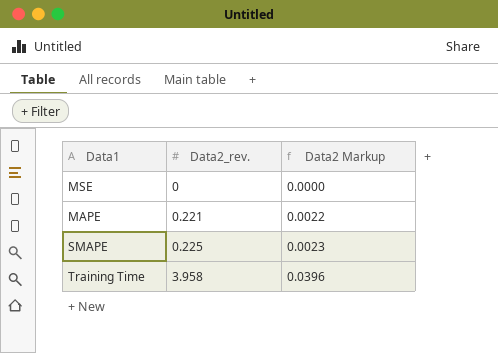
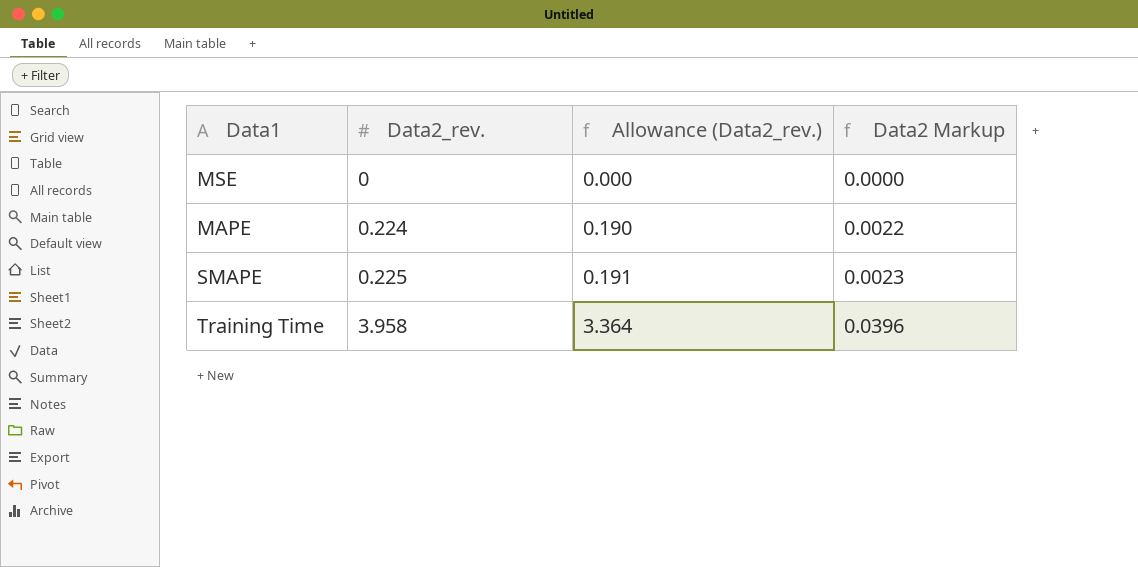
column Allowance (Data2_rev.) | formula: none -> [Data2_rev.] * 0.85
MAPE | Data2_rev.: 0.221 -> 0.224

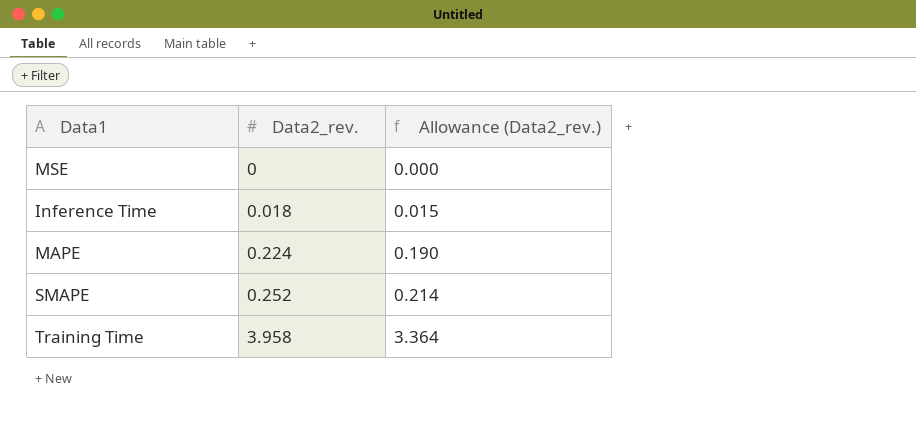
column Data2 Markup | formula: [Data2_rev.] * 0.01 -> none
row Inference Time: none -> 0.018 | 0.015
SMAPE | Data2_rev.: 0.225 -> 0.252
SMAPE | Allowance (Data2_rev.): 0.191 -> 0.214

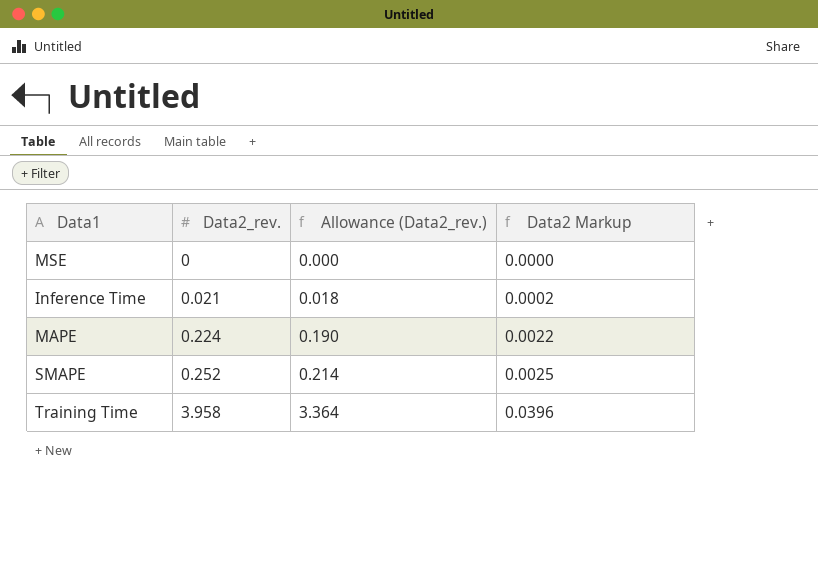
column Data2 Markup | formula: none -> [Data2_rev.] * 0.01
Inference Time | Data2_rev.: 0.018 -> 0.021
Inference Time | Allowance (Data2_rev.): 0.015 -> 0.018

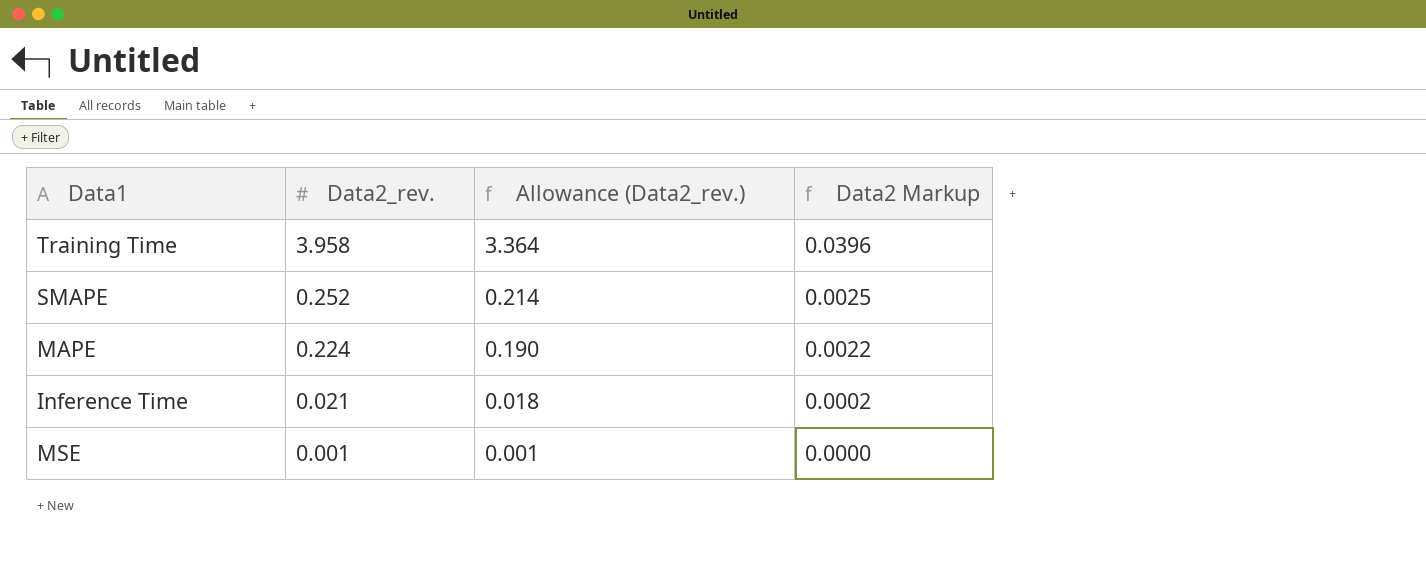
row order: Data2_rev. ascending -> Data2_rev. descending
MSE | Data2_rev.: 0 -> 0.001
MSE | Allowance (Data2_rev.): 0.000 -> 0.001

